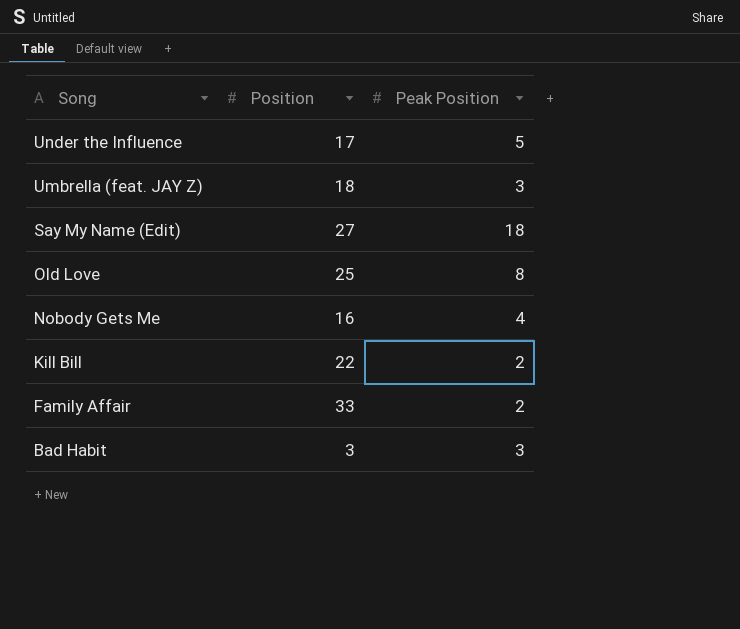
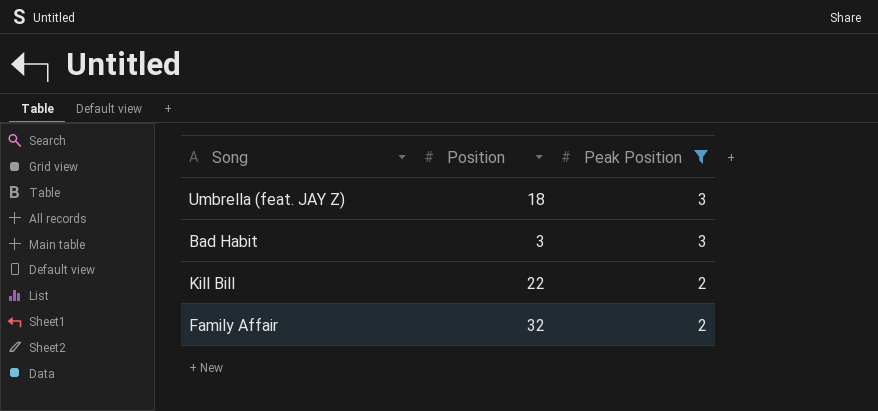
filter: none -> Peak Position <= 3
row order: Song descending -> Peak Position descending
Family Affair | Position: 33 -> 32

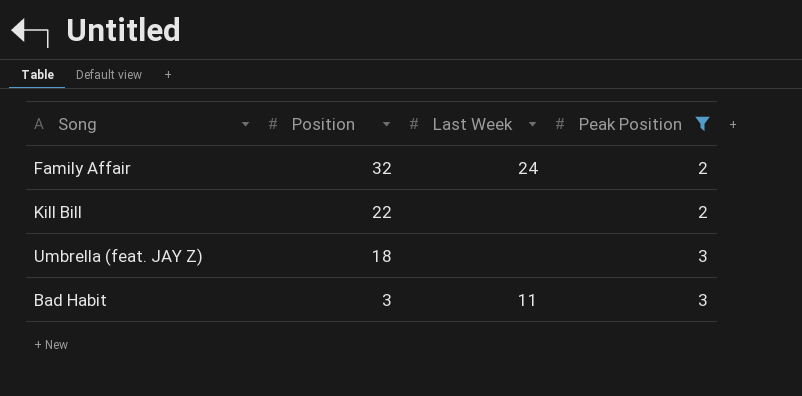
row order: Peak Position descending -> Position descending
column Last Week | position: none -> 3

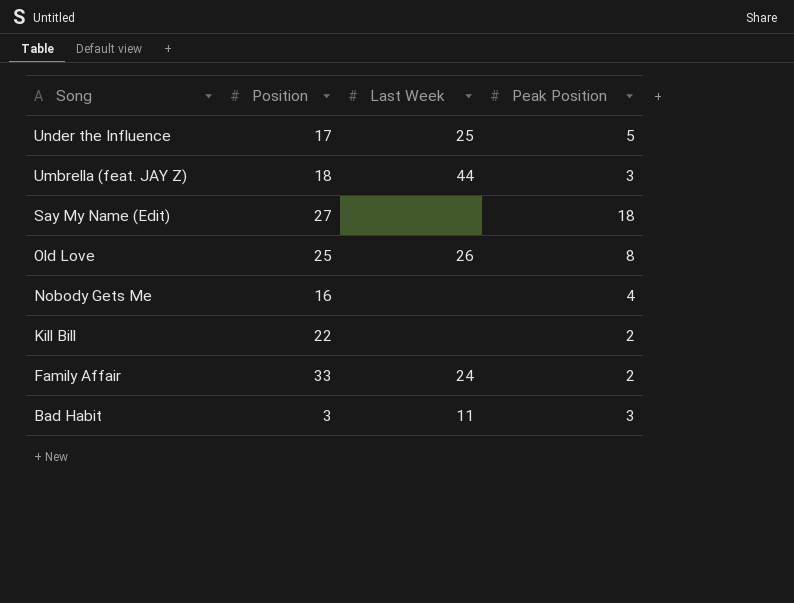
filter: Peak Position <= 3 -> none
row order: Position descending -> Song descending
Umbrella (feat. JAY Z) | Last Week: none -> 44
Family Affair | Position: 32 -> 33

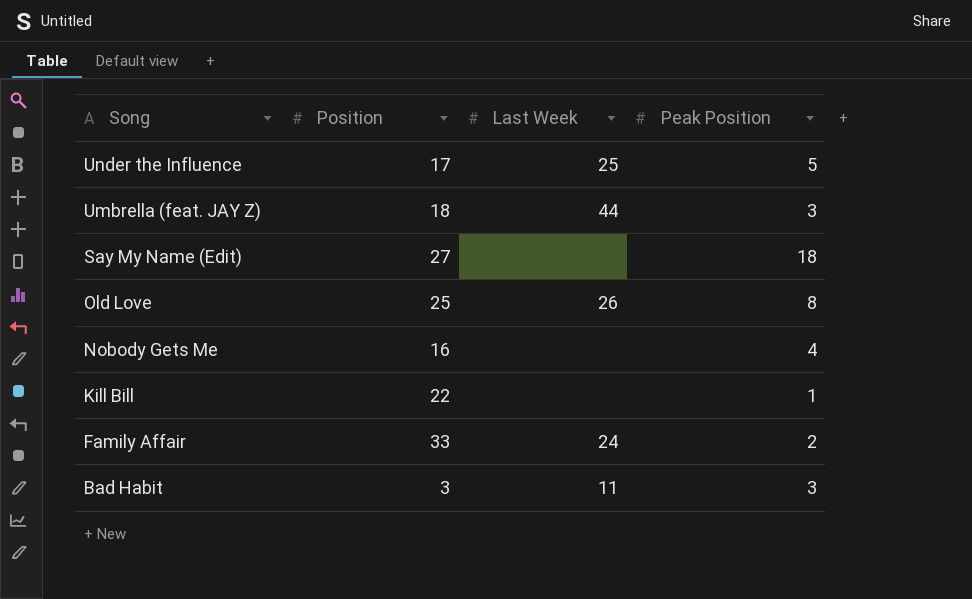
Kill Bill | Peak Position: 2 -> 1

